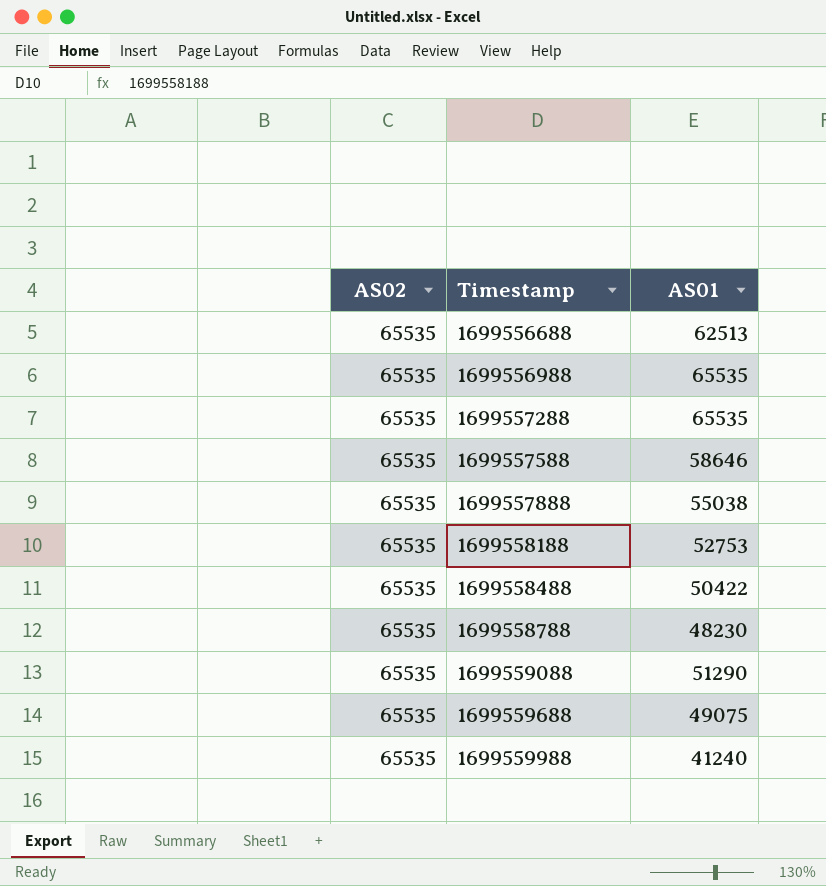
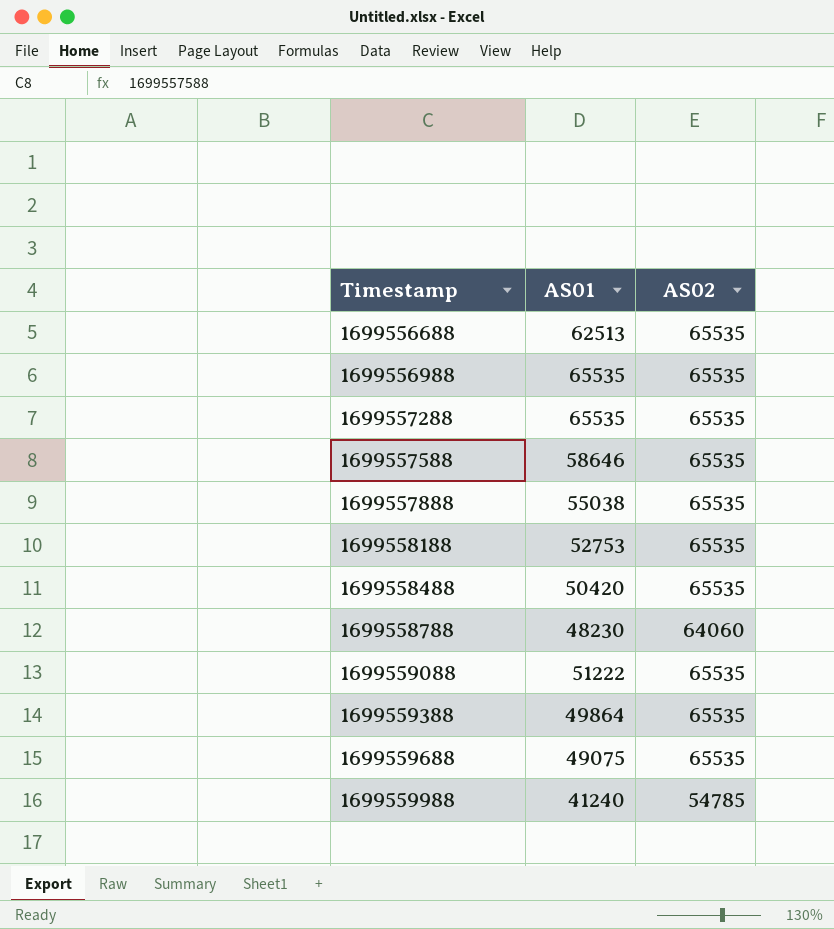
column AS02 | position: 1 -> 3
1699558488 | AS01: 50422 -> 50420
1699558788 | AS02: 65535 -> 64060
1699559088 | AS01: 51290 -> 51222
row 1699559388: none -> 49864 | 65535
1699559988 | AS02: 65535 -> 54785

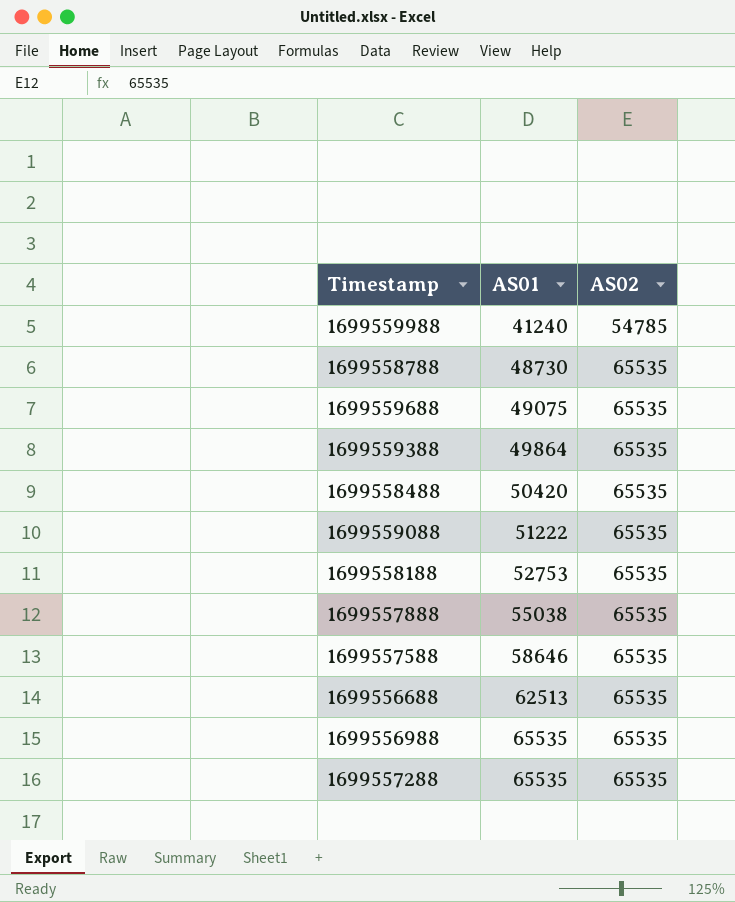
row order: Timestamp ascending -> AS01 ascending
1699558788 | AS01: 48230 -> 48730
1699558788 | AS02: 64060 -> 65535

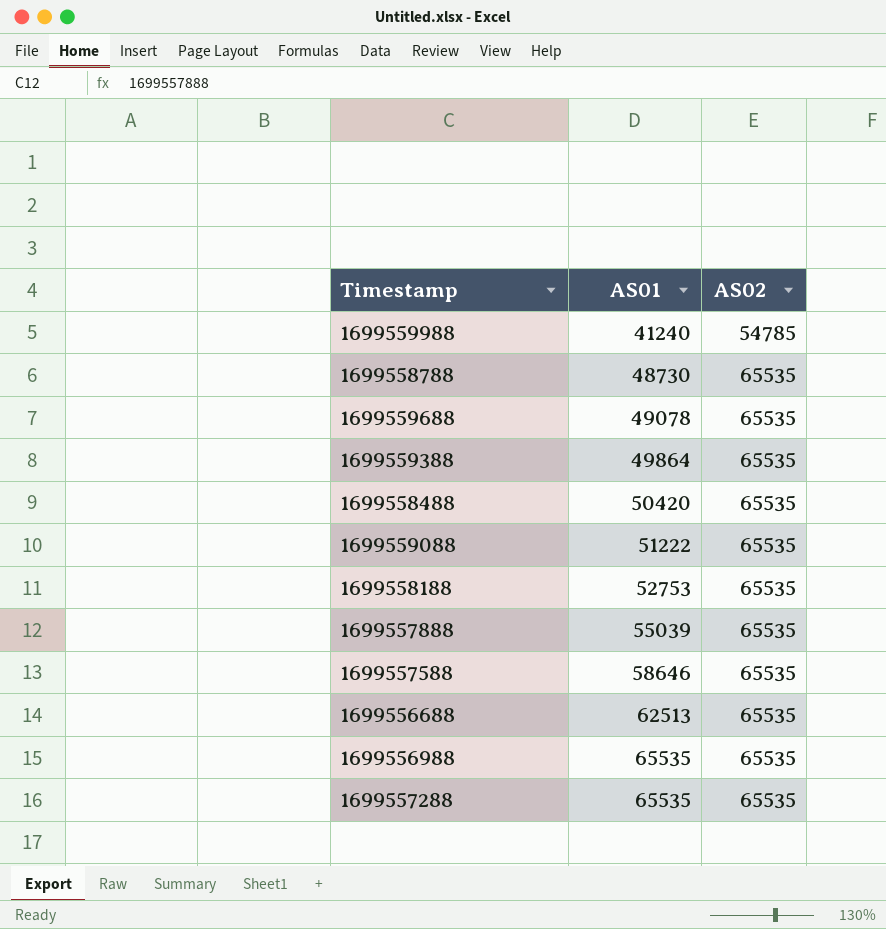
1699559688 | AS01: 49075 -> 49078
1699557888 | AS01: 55038 -> 55039

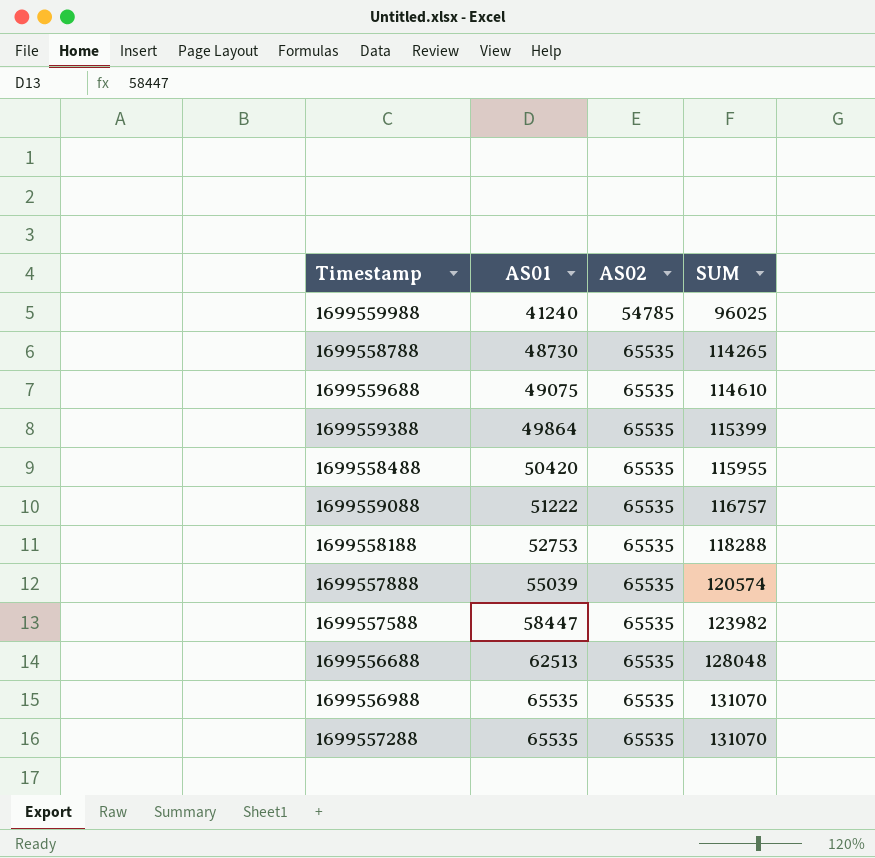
column SUM | formula: none -> [AS01] + [AS02]
1699559688 | AS01: 49078 -> 49075
1699557588 | AS01: 58646 -> 58447

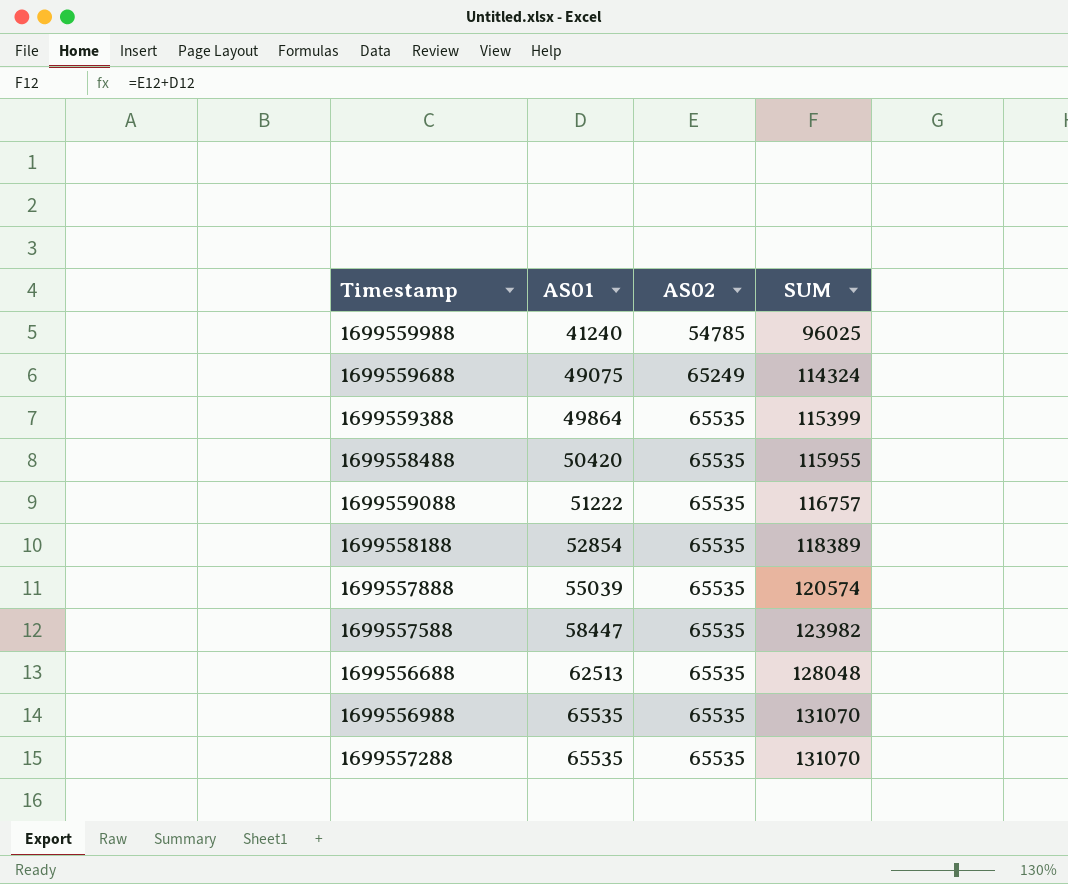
row 1699558788: 48730 | 65535 | 114265 -> none
1699559688 | AS02: 65535 -> 65249
1699559688 | SUM: 114610 -> 114324
1699558188 | AS01: 52753 -> 52854
1699558188 | SUM: 118288 -> 118389

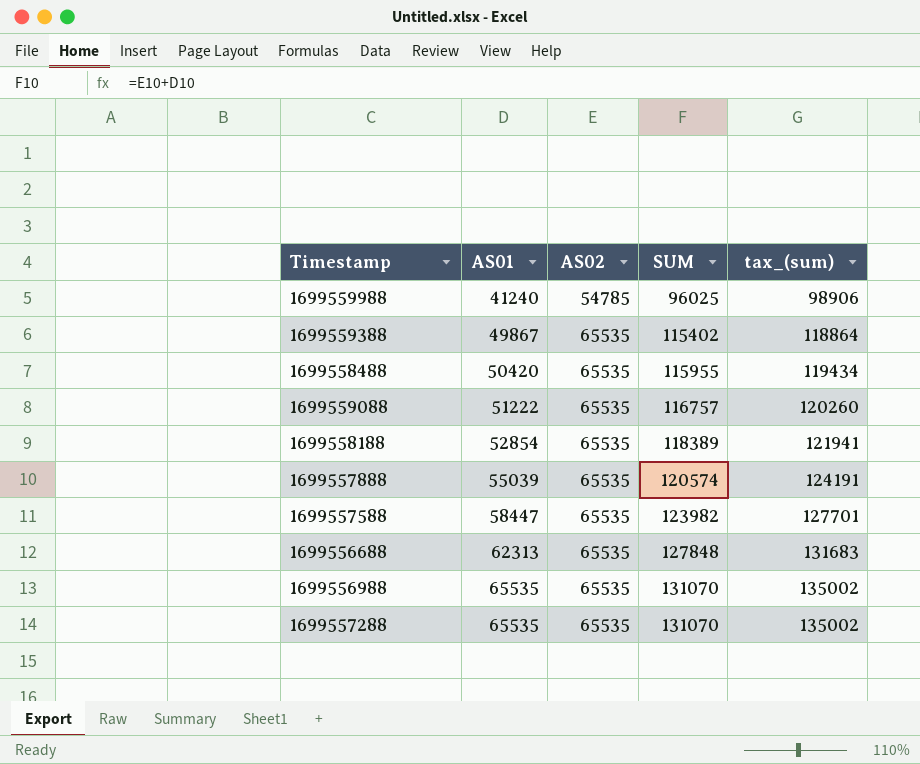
column tax_(sum) | formula: none -> [SUM] * 1.03
row 1699559688: 49075 | 65249 | 114324 -> none
1699559388 | AS01: 49864 -> 49867
1699559388 | SUM: 115399 -> 115402
1699556688 | AS01: 62513 -> 62313
1699556688 | SUM: 128048 -> 127848

